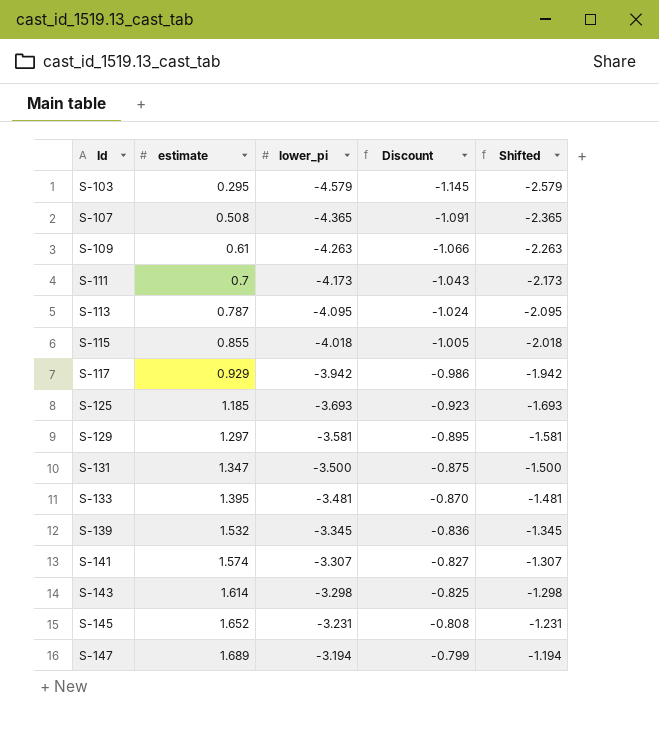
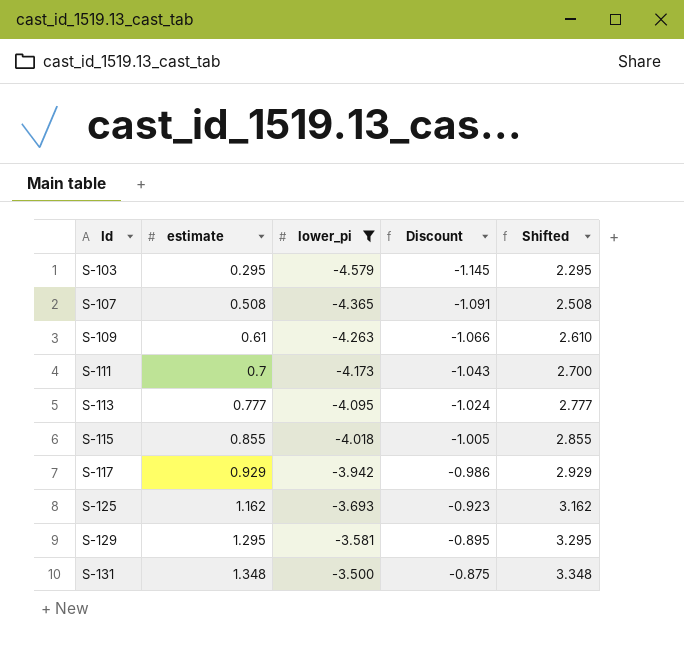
filter: none -> lower_pi <= -3.500
column Shifted | formula: [lower_pi] + 2 -> [estimate] + 2
S-113 | estimate: 0.787 -> 0.777
S-125 | estimate: 1.185 -> 1.162
S-129 | estimate: 1.297 -> 1.295
S-131 | estimate: 1.347 -> 1.348

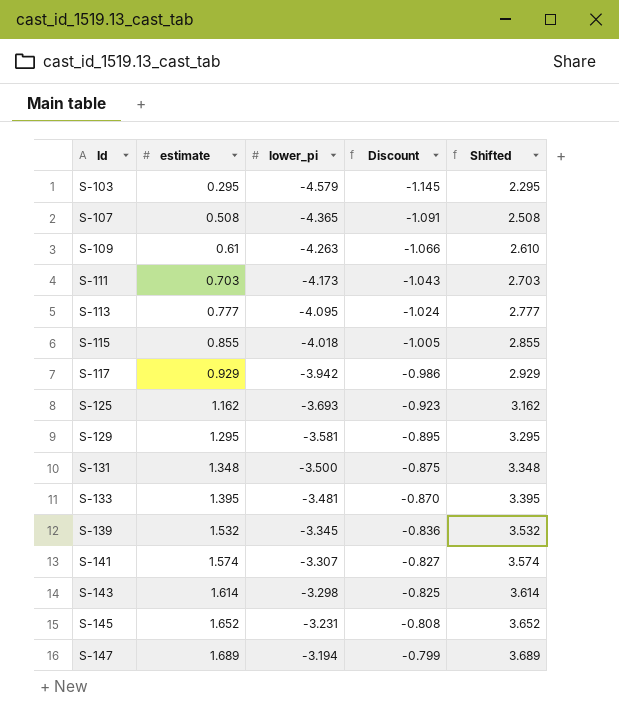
filter: lower_pi <= -3.500 -> none
S-111 | estimate: 0.7 -> 0.703
S-111 | Shifted: 2.700 -> 2.703

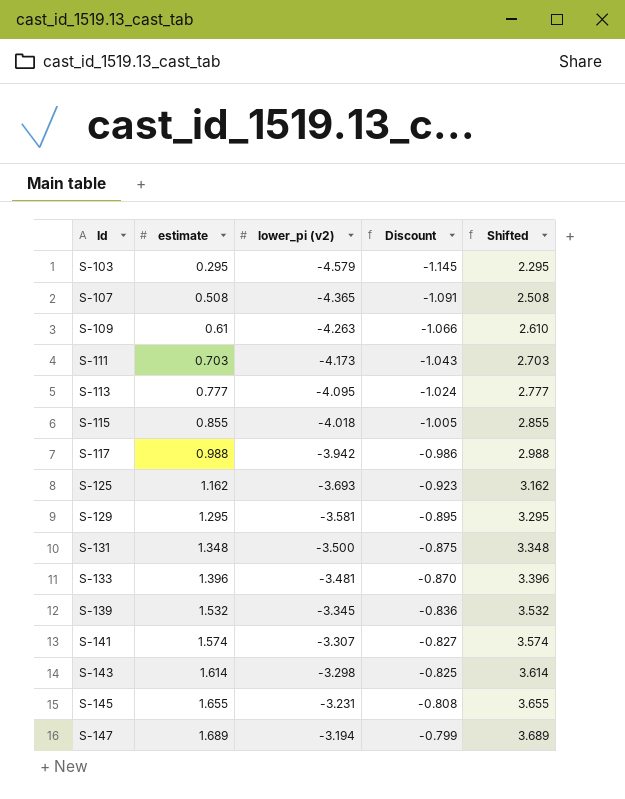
column name: lower_pi -> lower_pi (v2)
S-117 | estimate: 0.929 -> 0.988
S-117 | Shifted: 2.929 -> 2.988
S-133 | estimate: 1.395 -> 1.396
S-133 | Shifted: 3.395 -> 3.396
S-145 | estimate: 1.652 -> 1.655
S-145 | Shifted: 3.652 -> 3.655

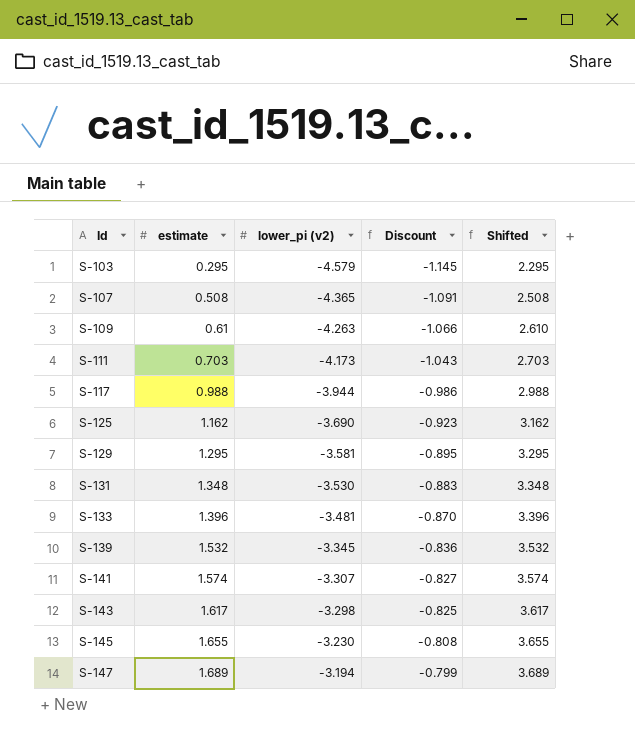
row S-113: 0.777 | -4.095 | -1.024 | 2.777 -> none
row S-115: 0.855 | -4.018 | -1.005 | 2.855 -> none
S-117 | lower_pi (v2): -3.942 -> -3.944
S-125 | lower_pi (v2): -3.693 -> -3.690
S-131 | lower_pi (v2): -3.500 -> -3.530
S-131 | Discount: -0.875 -> -0.883
S-143 | estimate: 1.614 -> 1.617
S-143 | Shifted: 3.614 -> 3.617
S-145 | lower_pi (v2): -3.231 -> -3.230

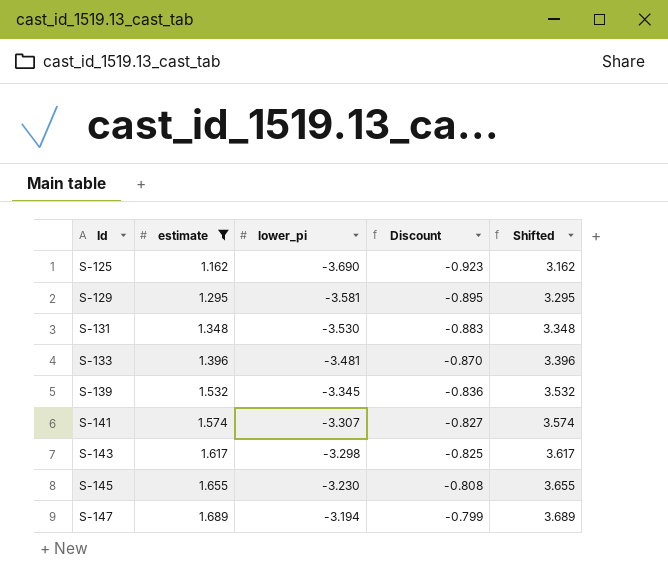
filter: none -> estimate >= 1.162
column name: lower_pi (v2) -> lower_pi

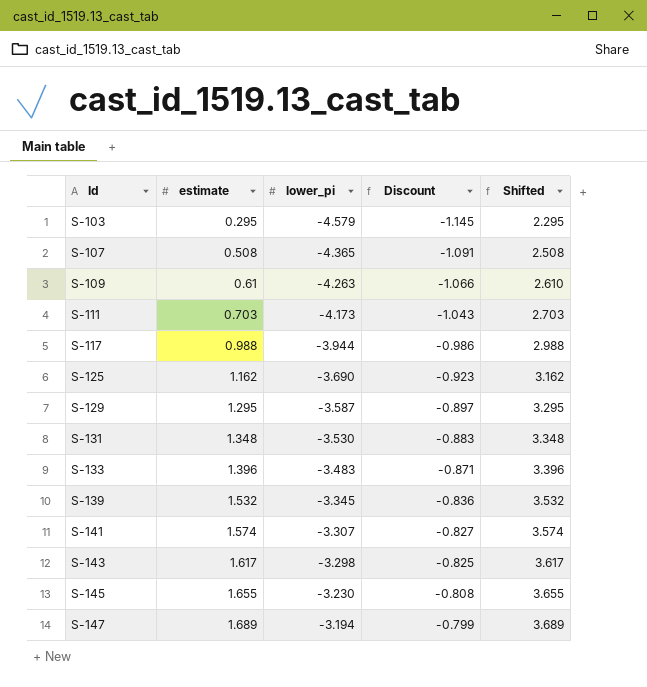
filter: estimate >= 1.162 -> none
S-129 | lower_pi: -3.581 -> -3.587
S-129 | Discount: -0.895 -> -0.897
S-133 | lower_pi: -3.481 -> -3.483
S-133 | Discount: -0.870 -> -0.871

